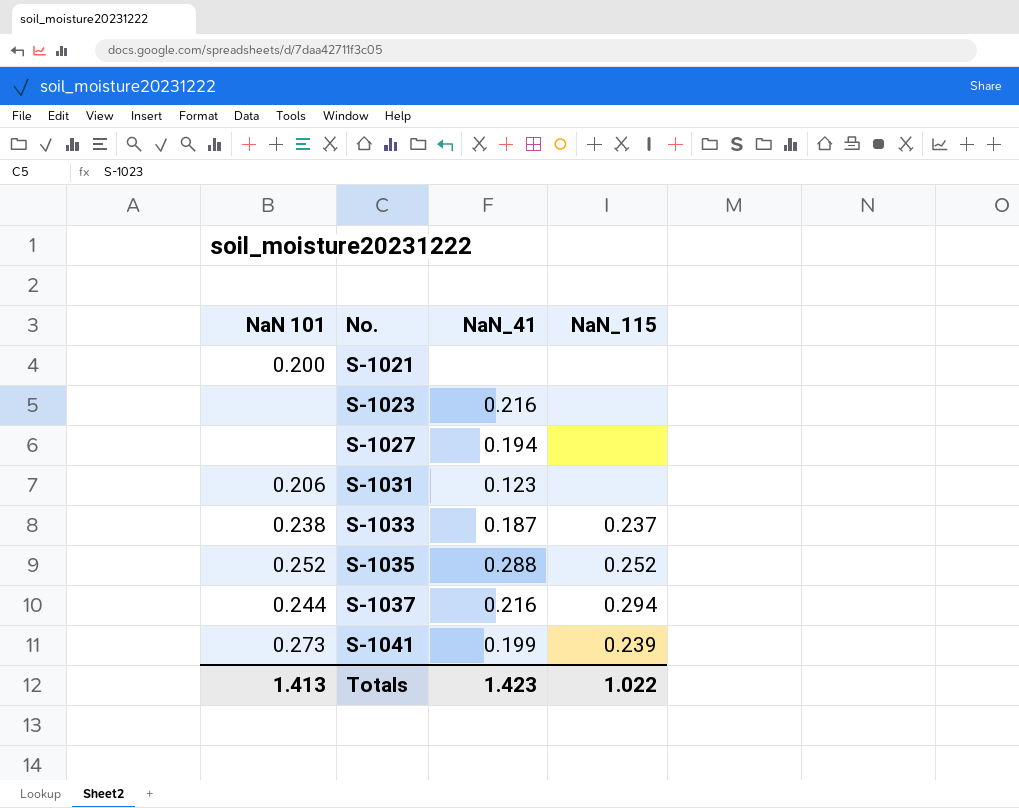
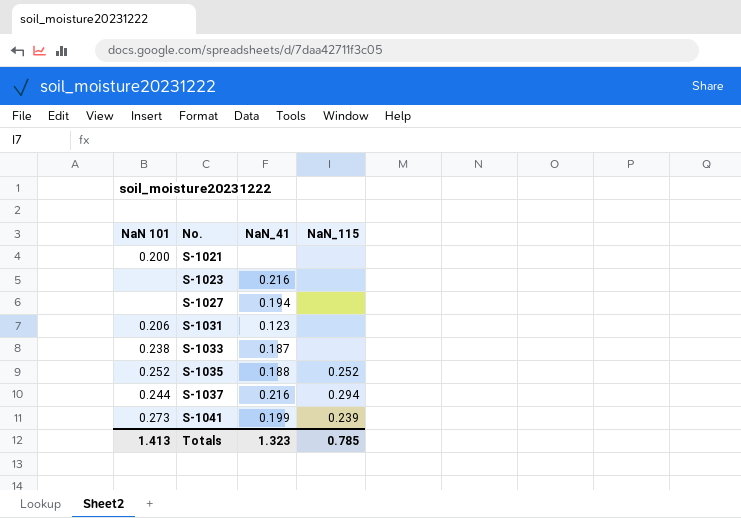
S-1033 | NaN_115: 0.237 -> none
S-1035 | NaN_41: 0.288 -> 0.188
Totals | NaN_41: 1.423 -> 1.323
Totals | NaN_115: 1.022 -> 0.785

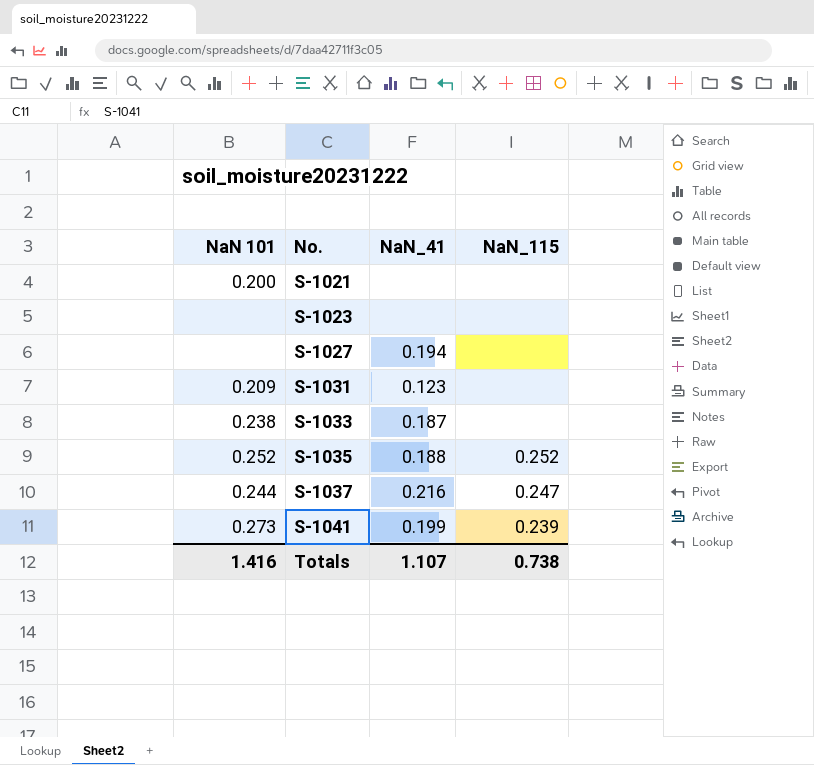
S-1023 | NaN_41: 0.216 -> none
S-1031 | NaN 101: 0.206 -> 0.209
S-1037 | NaN_115: 0.294 -> 0.247
Totals | NaN 101: 1.413 -> 1.416
Totals | NaN_41: 1.323 -> 1.107
Totals | NaN_115: 0.785 -> 0.738

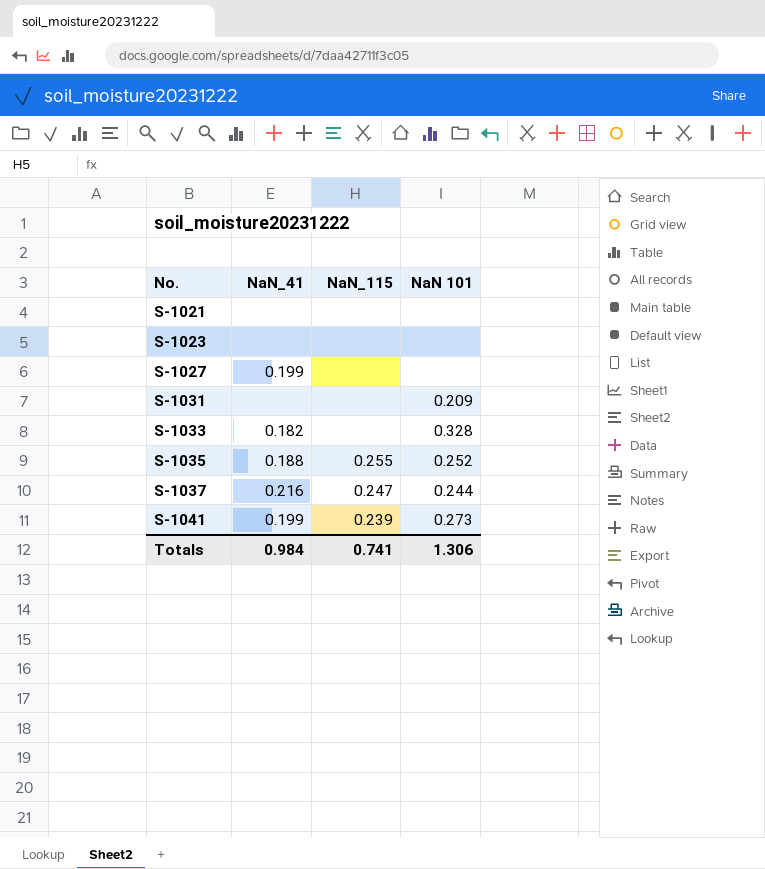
column NaN 101 | position: 1 -> 4
S-1021 | NaN 101: 0.200 -> none
S-1027 | NaN_41: 0.194 -> 0.199
S-1031 | NaN_41: 0.123 -> none
S-1033 | NaN_41: 0.187 -> 0.182
S-1033 | NaN 101: 0.238 -> 0.328
S-1035 | NaN_115: 0.252 -> 0.255
Totals | NaN_41: 1.107 -> 0.984
Totals | NaN_115: 0.738 -> 0.741
Totals | NaN 101: 1.416 -> 1.306

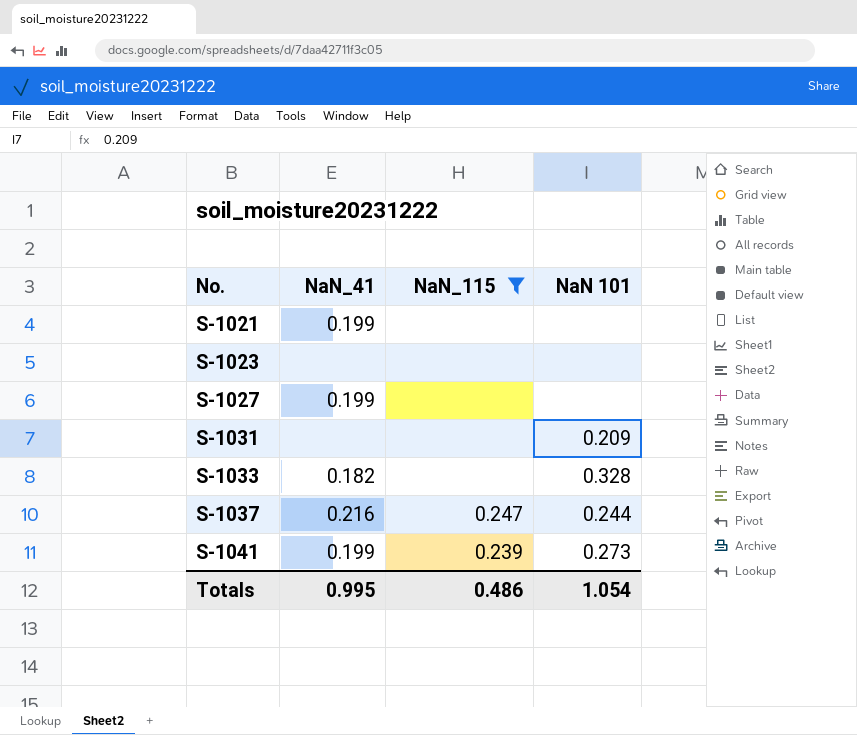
filter: none -> NaN_115 != 0.255
S-1021 | NaN_41: none -> 0.199
Totals | NaN_41: 0.984 -> 0.995
Totals | NaN_115: 0.741 -> 0.486
Totals | NaN 101: 1.306 -> 1.054

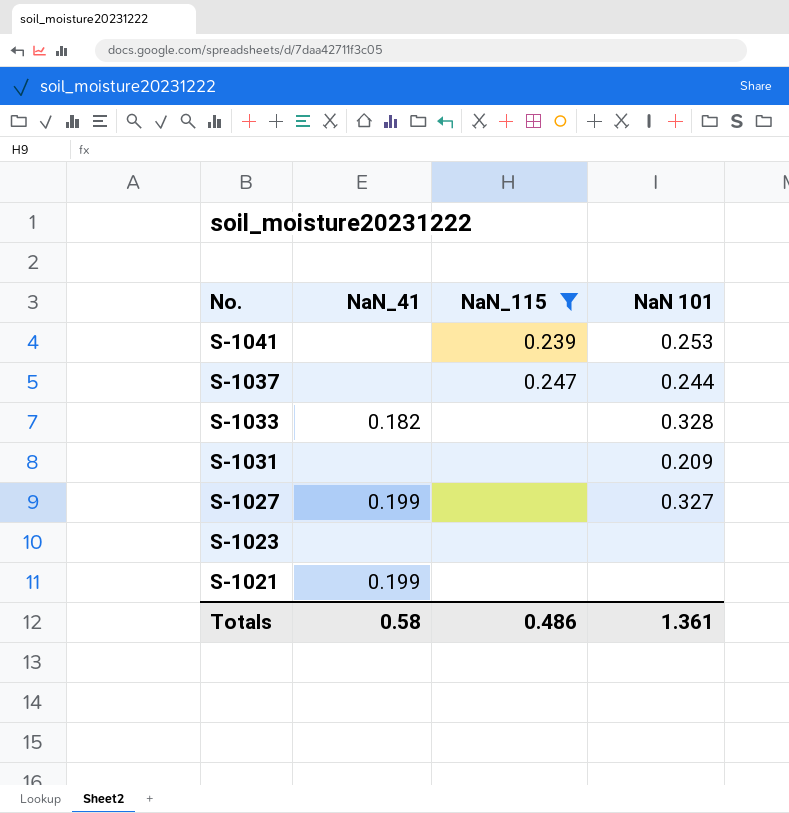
row order: No. ascending -> No. descending
S-1041 | NaN_41: 0.199 -> none
S-1041 | NaN 101: 0.273 -> 0.253
S-1037 | NaN_41: 0.216 -> none
S-1027 | NaN 101: none -> 0.327
Totals | NaN_41: 0.995 -> 0.58
Totals | NaN 101: 1.054 -> 1.361

